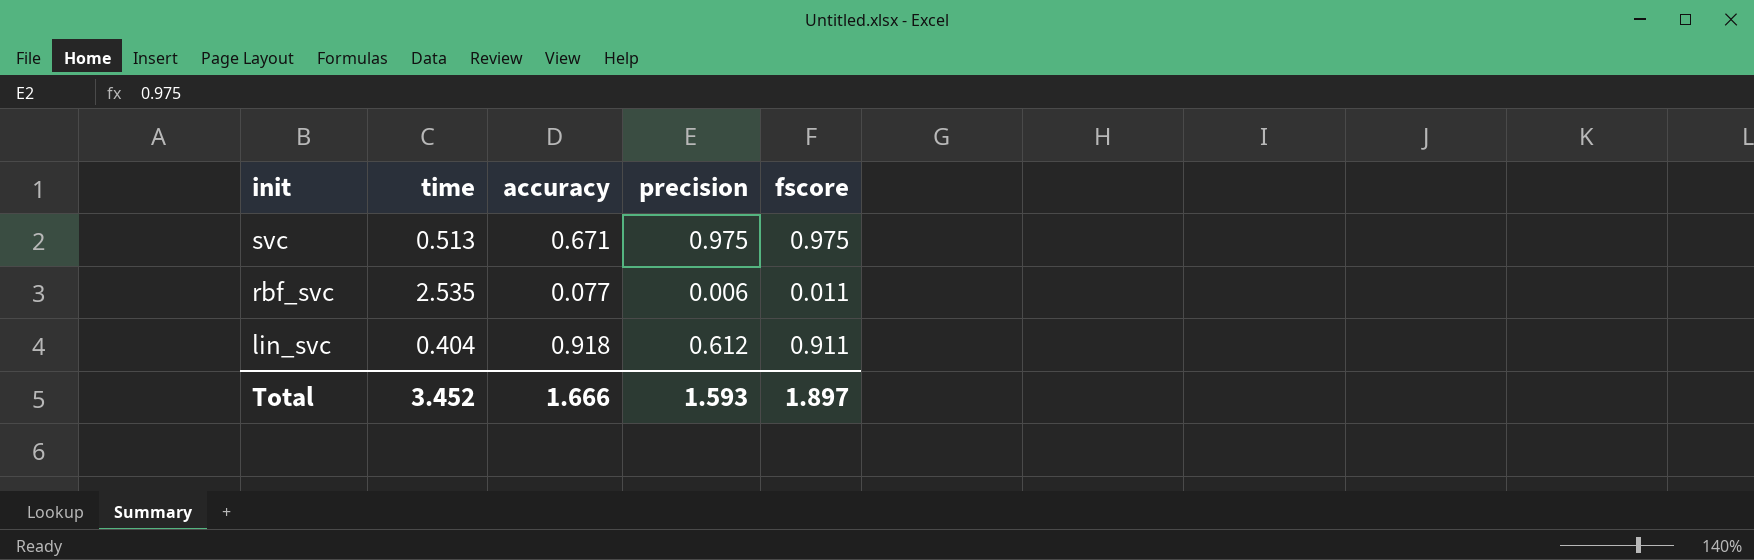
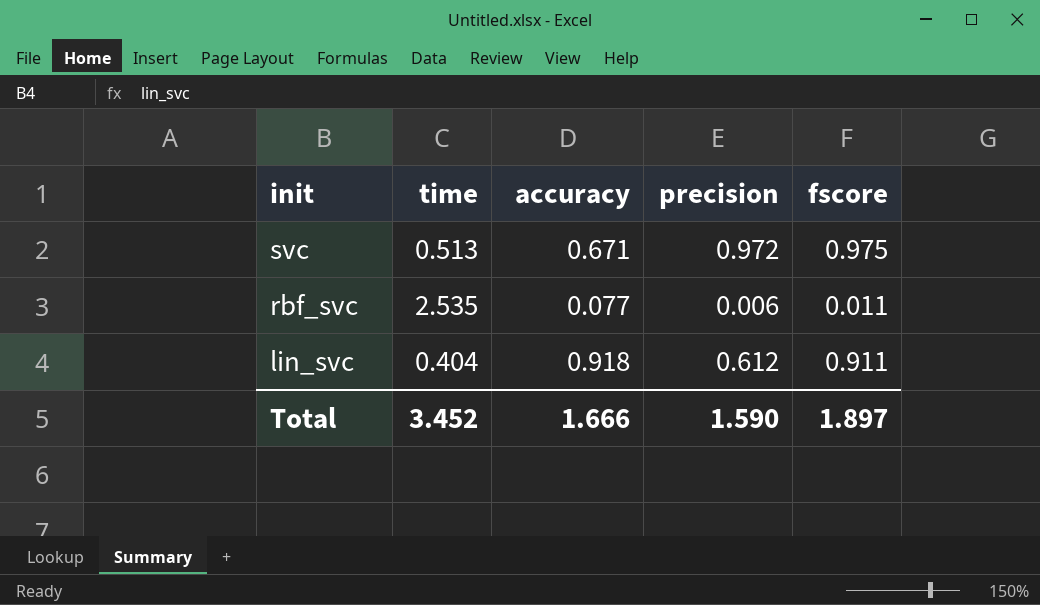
svc | precision: 0.975 -> 0.972
Total | precision: 1.593 -> 1.590

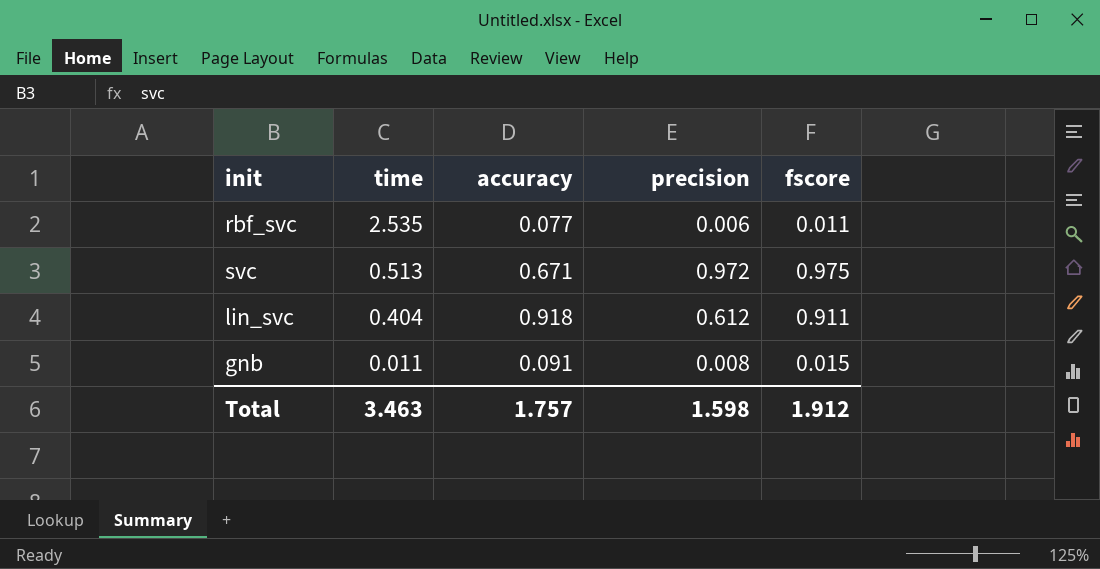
row order: init descending -> time descending
row gnb: none -> 0.011 | 0.091 | 0.008 | 0.015
Total | time: 3.452 -> 3.463
Total | accuracy: 1.666 -> 1.757
Total | precision: 1.590 -> 1.598
Total | fscore: 1.897 -> 1.912

